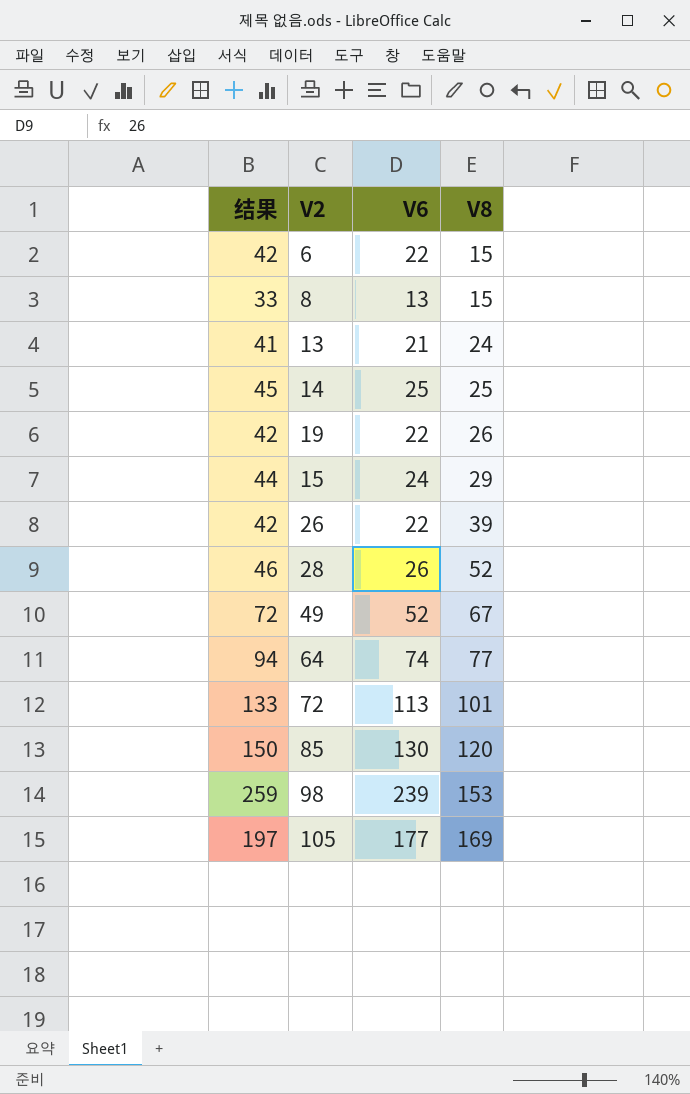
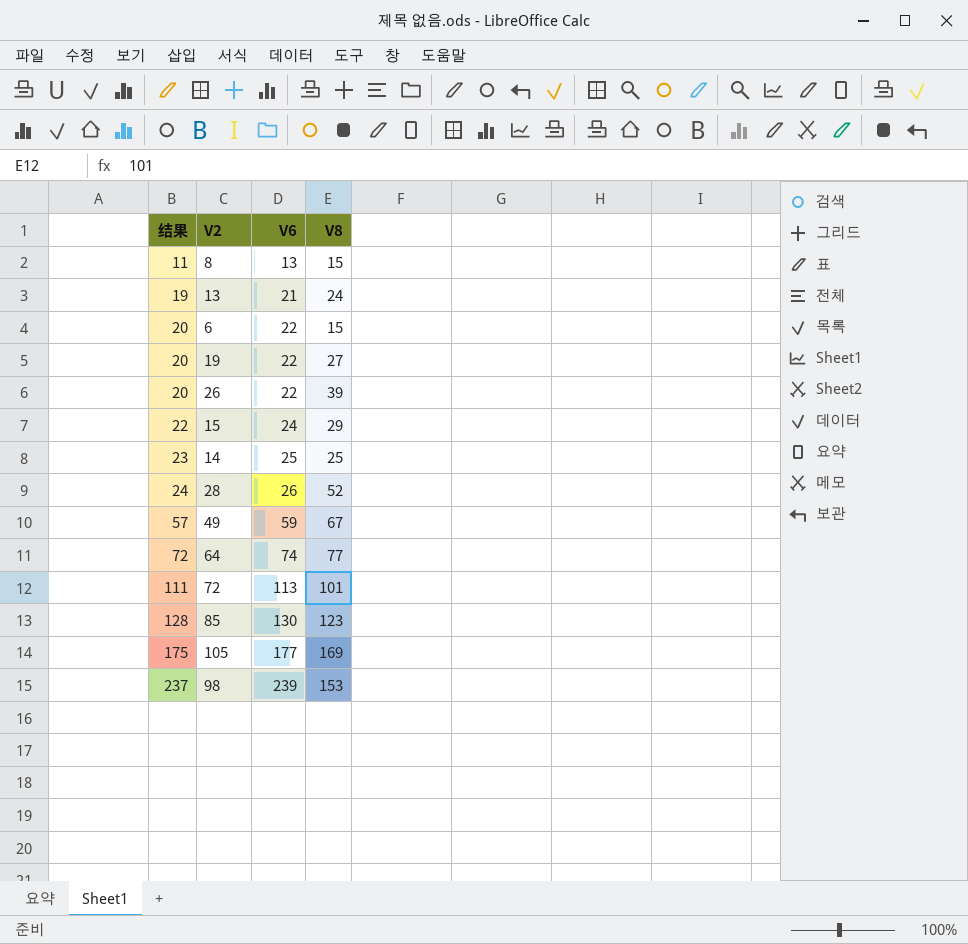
row order: V8 ascending -> 结果 ascending
column 结果 | formula: [V6] + 20 -> [V6] - 2
19 | V8: 26 -> 27
49 | V6: 52 -> 59
85 | V8: 120 -> 123

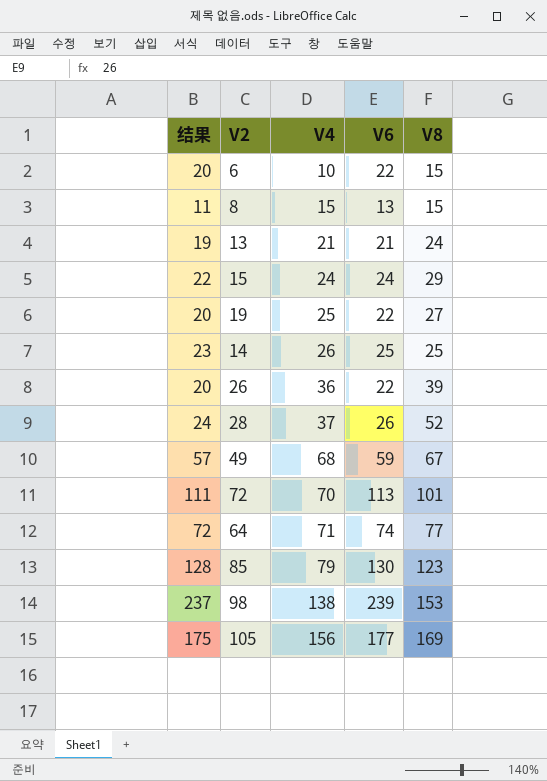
row order: 结果 ascending -> V4 ascending
column V4 | position: none -> 3

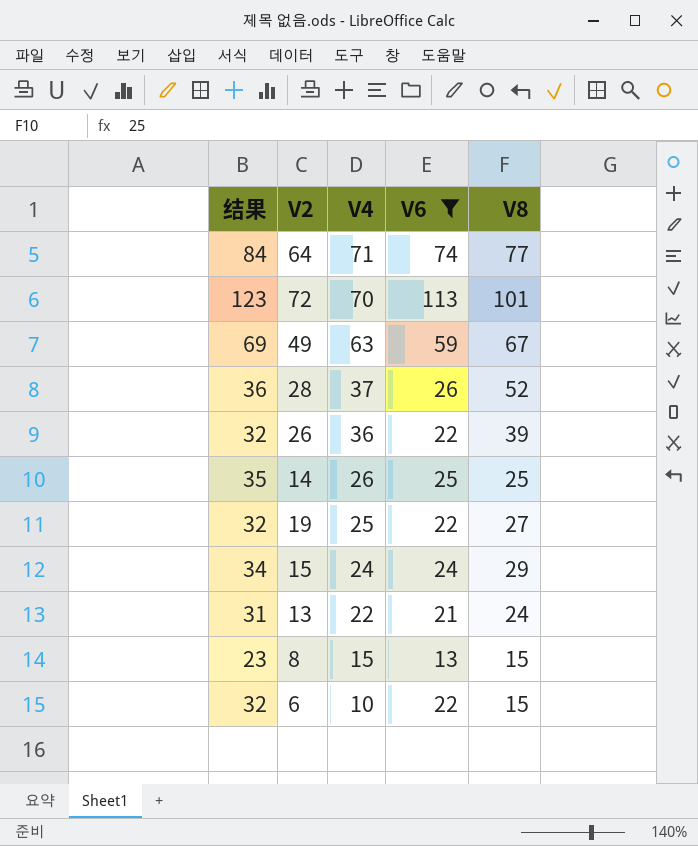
filter: none -> V6 <= 113
row order: V4 ascending -> V4 descending
column 结果 | formula: [V6] - 2 -> [V6] + 10
49 | V4: 68 -> 63
13 | V4: 21 -> 22

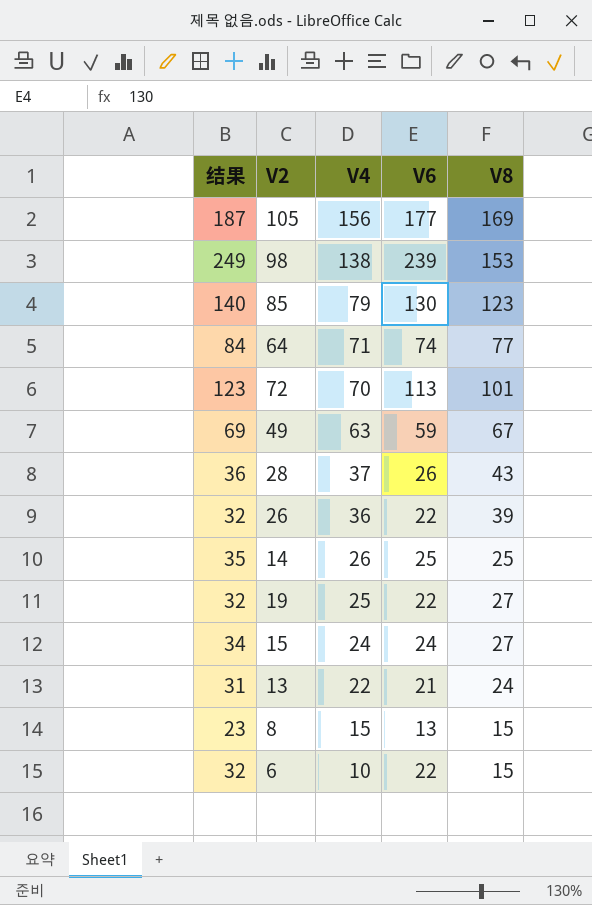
filter: V6 <= 113 -> none
28 | V8: 52 -> 43
15 | V8: 29 -> 27

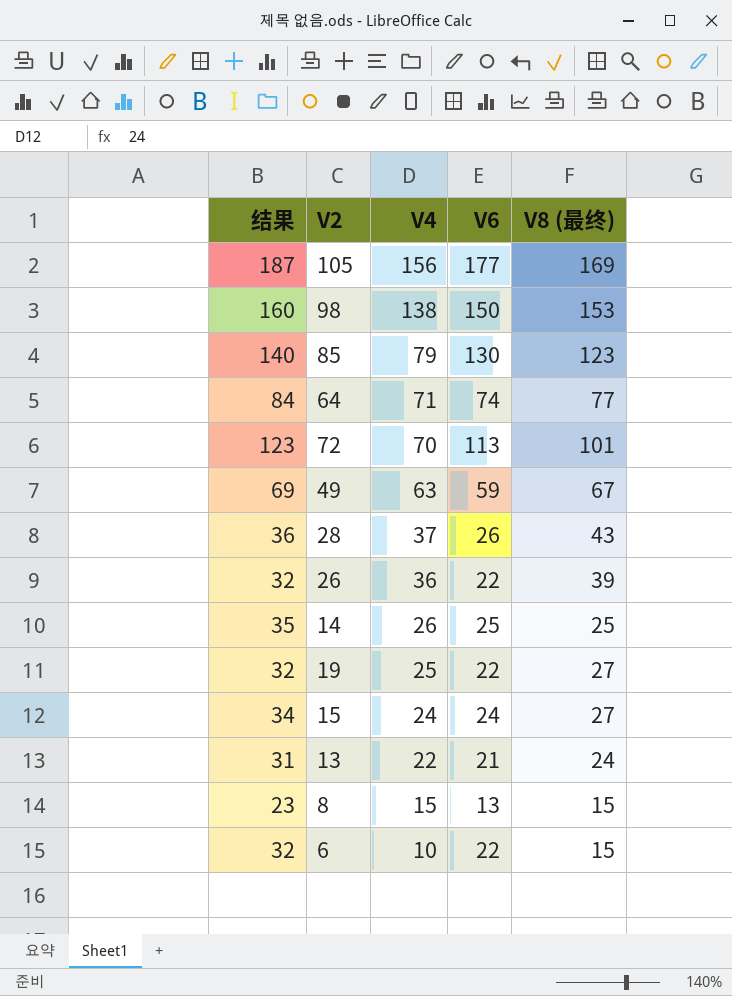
column name: V8 -> V8 (最终)
98 | 结果: 249 -> 160
98 | V6: 239 -> 150

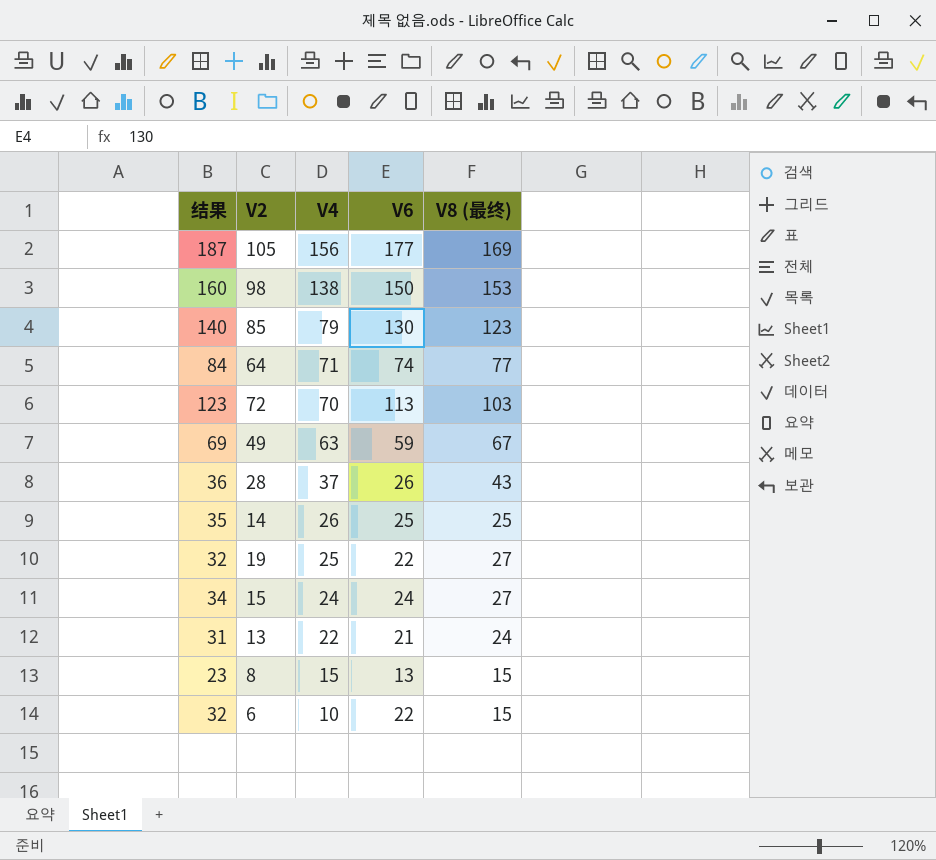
row 26: 32 | 36 | 22 | 39 -> none
72 | V8 (最终): 101 -> 103

